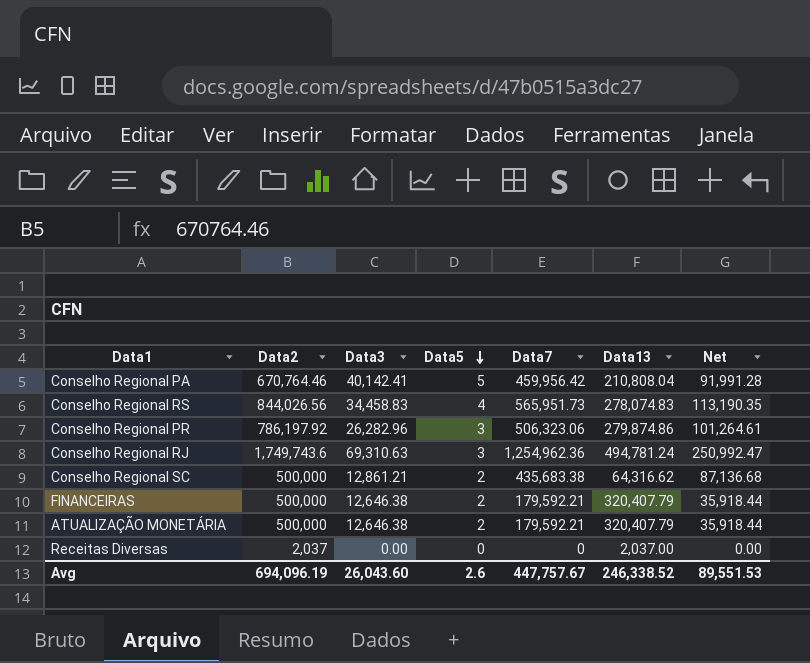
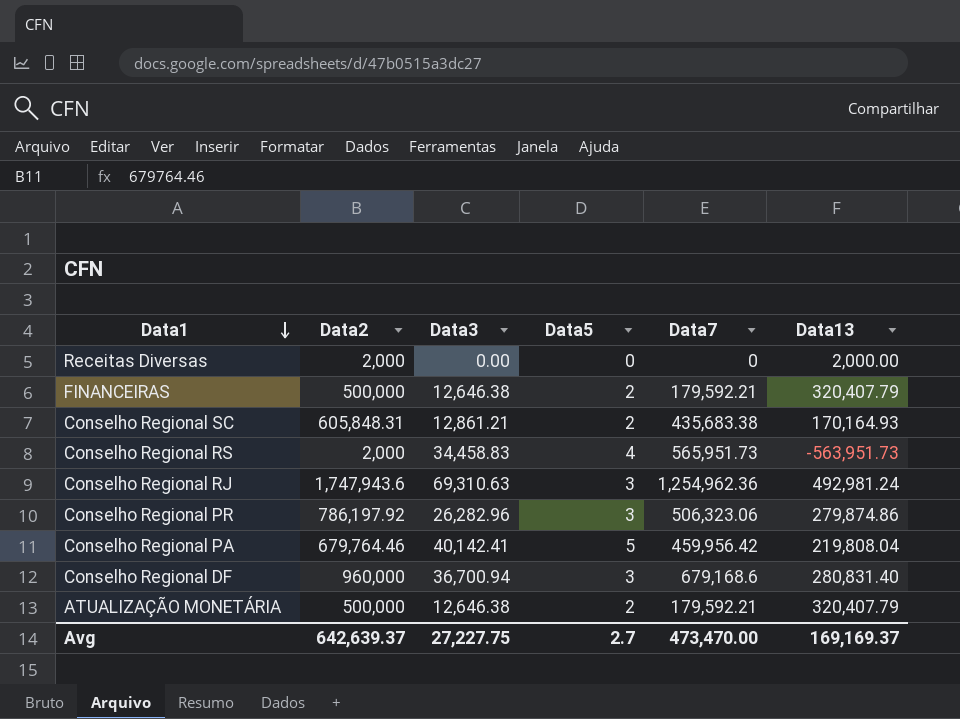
row order: Data5 descending -> Data1 descending
column Net | formula: [Data7] * 0.2 -> none
Receitas Diversas | Data2: 2,037 -> 2,000
Receitas Diversas | Data13: 2,037.00 -> 2,000.00
Conselho Regional SC | Data2: 500,000 -> 605,848.31
Conselho Regional SC | Data13: 64,316.62 -> 170,164.93
Conselho Regional RS | Data2: 844,026.56 -> 2,000
Conselho Regional RS | Data13: 278,074.83 -> -563,951.73
Conselho Regional RJ | Data2: 1,749,743.6 -> 1,747,943.6
Conselho Regional RJ | Data13: 494,781.24 -> 492,981.24
Conselho Regional PA | Data2: 670,764.46 -> 679,764.46
Conselho Regional PA | Data13: 210,808.04 -> 219,808.04
row Conselho Regional DF: none -> 960,000 | 36,700.94 | 3 | 679,168.6 | 280,831.40
Avg | Data2: 694,096.19 -> 642,639.37
Avg | Data3: 26,043.60 -> 27,227.75
Avg | Data5: 2.6 -> 2.7
Avg | Data7: 447,757.67 -> 473,470.00
Avg | Data13: 246,338.52 -> 169,169.37

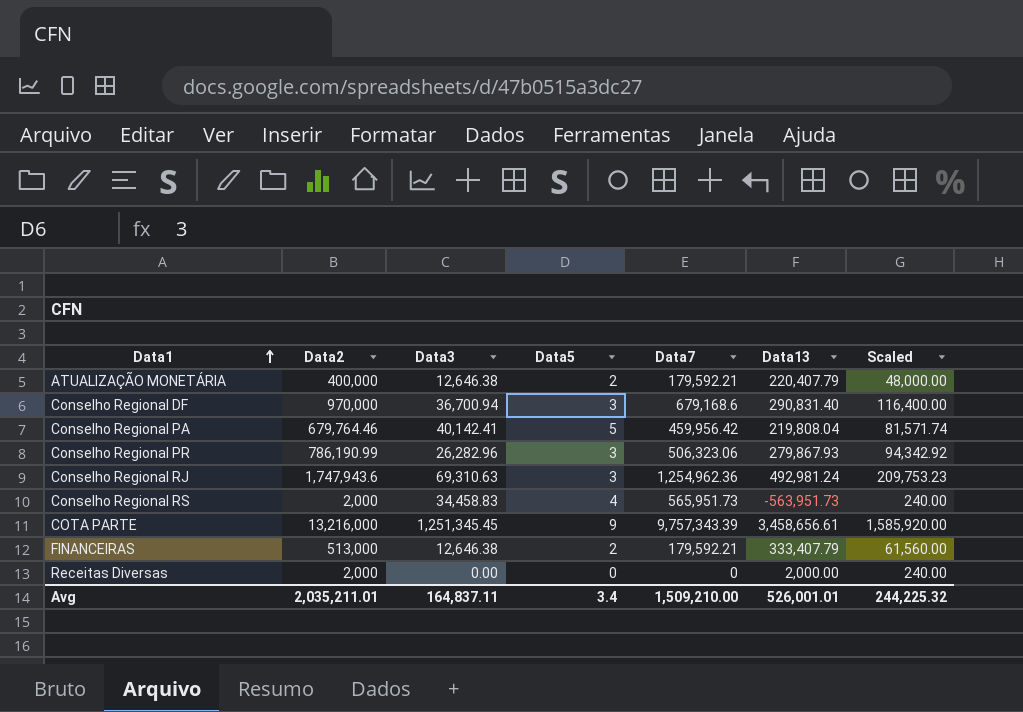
row order: Data1 descending -> Data1 ascending
column Scaled | formula: none -> [Data2] * 0.12
row Conselho Regional SC: 605,848.31 | 12,861.21 | 2 | 435,683.38 | 170,164.93 -> none
ATUALIZAÇÃO MONETÁRIA | Data2: 500,000 -> 400,000
ATUALIZAÇÃO MONETÁRIA | Data13: 320,407.79 -> 220,407.79
Conselho Regional DF | Data2: 960,000 -> 970,000
Conselho Regional DF | Data13: 280,831.40 -> 290,831.40
Conselho Regional PR | Data2: 786,197.92 -> 786,190.99
Conselho Regional PR | Data13: 279,874.86 -> 279,867.93
row COTA PARTE: none -> 13,216,000 | 1,251,345.45 | 9 | 9,757,343.39 | 3,458,656.61 | 1,585,920.00
FINANCEIRAS | Data2: 500,000 -> 513,000
FINANCEIRAS | Data13: 320,407.79 -> 333,407.79
Avg | Data2: 642,639.37 -> 2,035,211.01
Avg | Data3: 27,227.75 -> 164,837.11
Avg | Data5: 2.7 -> 3.4
Avg | Data7: 473,470.00 -> 1,509,210.00
Avg | Data13: 169,169.37 -> 526,001.01

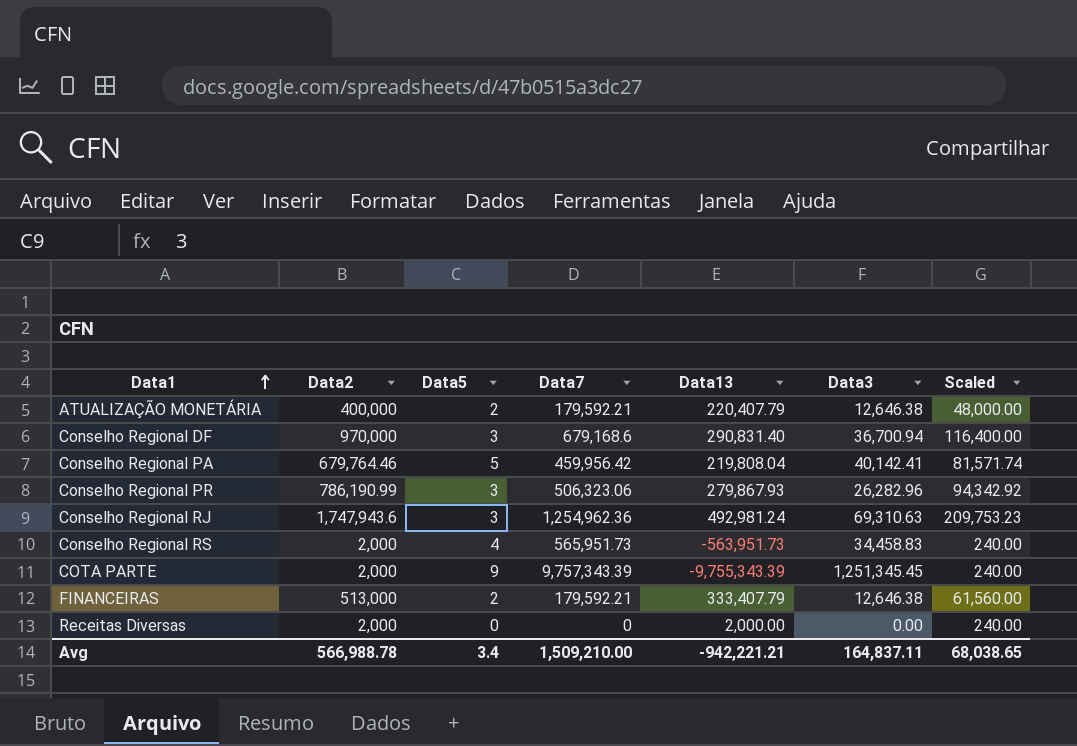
column Data3 | position: 3 -> 6
COTA PARTE | Data2: 13,216,000 -> 2,000
COTA PARTE | Data13: 3,458,656.61 -> -9,755,343.39
COTA PARTE | Scaled: 1,585,920.00 -> 240.00
Avg | Data2: 2,035,211.01 -> 566,988.78
Avg | Data13: 526,001.01 -> -942,221.21
Avg | Scaled: 244,225.32 -> 68,038.65

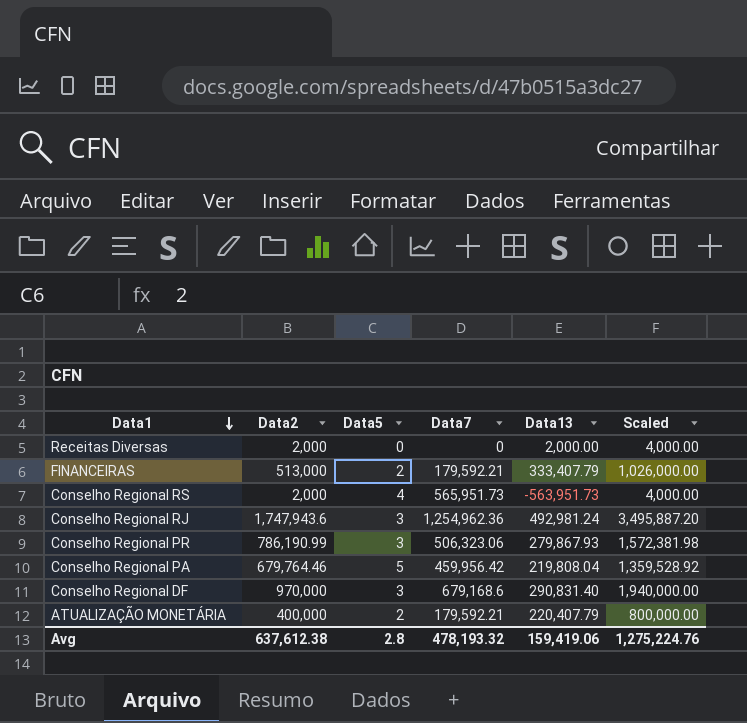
row order: Data1 ascending -> Data1 descending
column Data3 | position: 6 -> none
column Scaled | formula: [Data2] * 0.12 -> [Data2] * 2
row COTA PARTE: 2,000 | 9 | 9,757,343.39 | -9,755,343.39 | 1,251,345.45 | 240.00 -> none
Avg | Data2: 566,988.78 -> 637,612.38
Avg | Data5: 3.4 -> 2.8
Avg | Data7: 1,509,210.00 -> 478,193.32
Avg | Data13: -942,221.21 -> 159,419.06
Avg | Scaled: 68,038.65 -> 1,275,224.76

